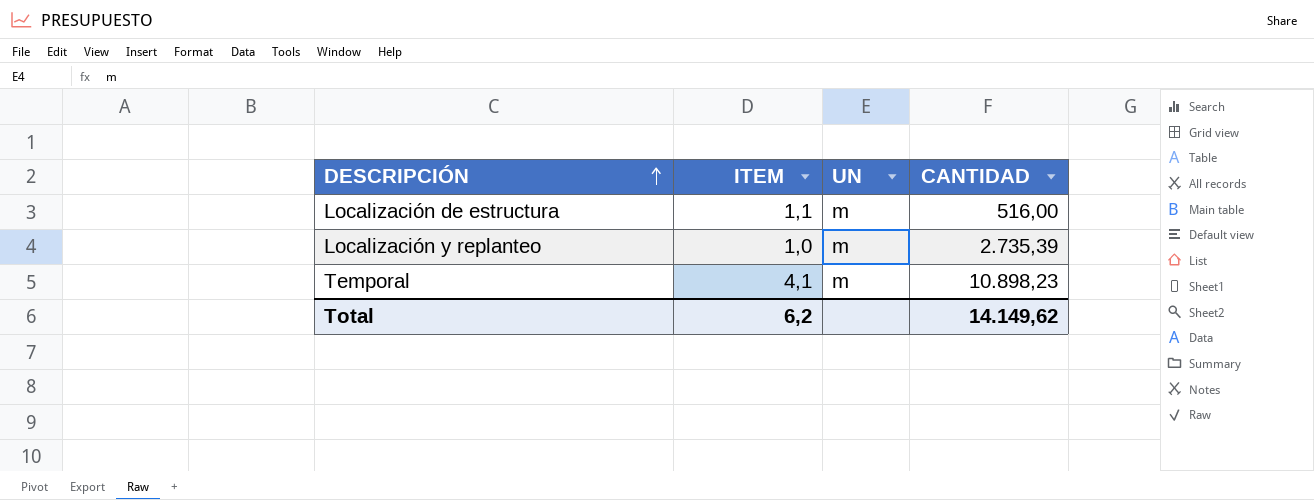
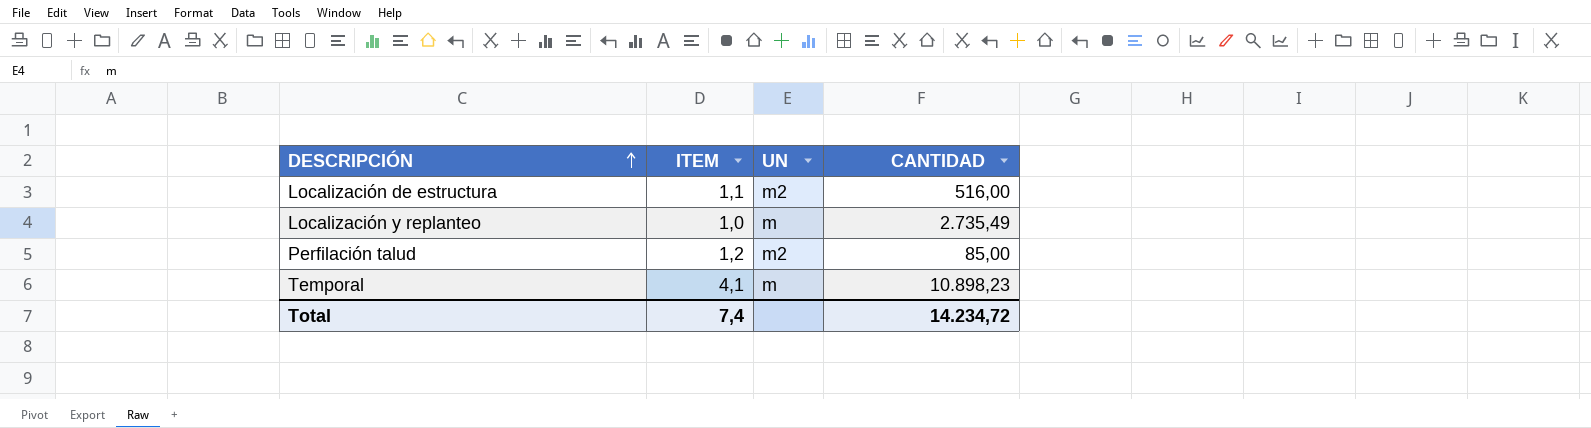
Localización de estructura | UN: m -> m2
Localización y replanteo | CANTIDAD: 2.735,39 -> 2.735,49
row Perfilación talud: none -> 1,2 | m2 | 85,00
Total | ITEM: 6,2 -> 7,4
Total | CANTIDAD: 14.149,62 -> 14.234,72

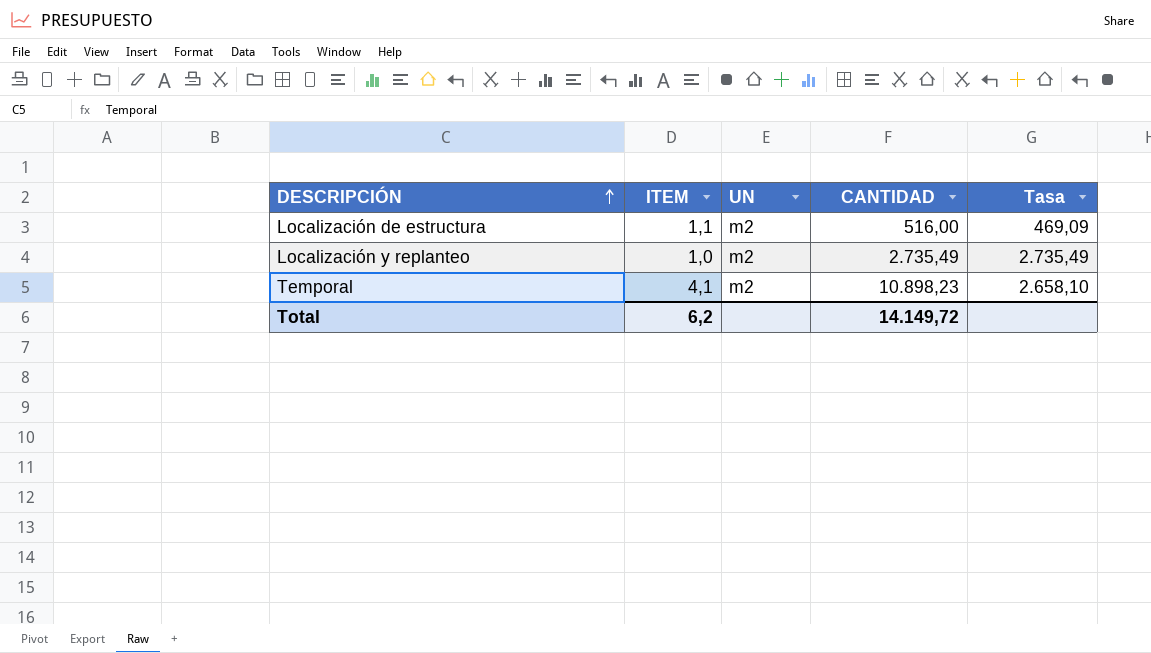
column Tasa | formula: none -> [CANTIDAD] / [ITEM]
row Perfilación talud: 1,2 | m2 | 85,00 -> none
Localización y replanteo | UN: m -> m2
Temporal | UN: m -> m2
Total | ITEM: 7,4 -> 6,2
Total | CANTIDAD: 14.234,72 -> 14.149,72

